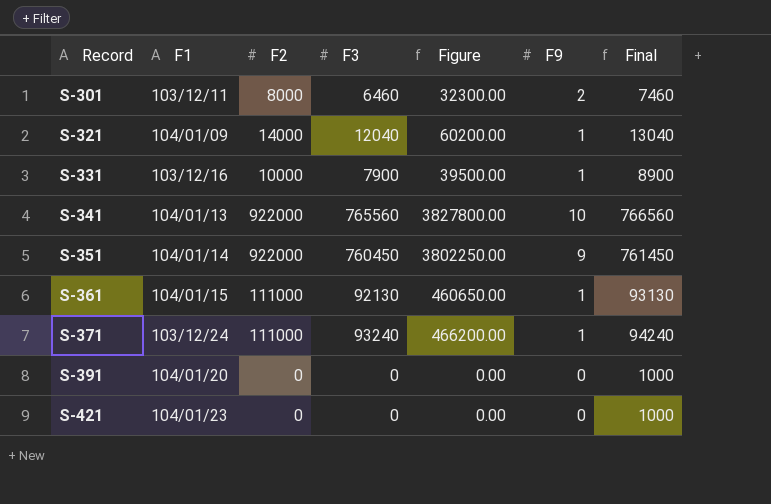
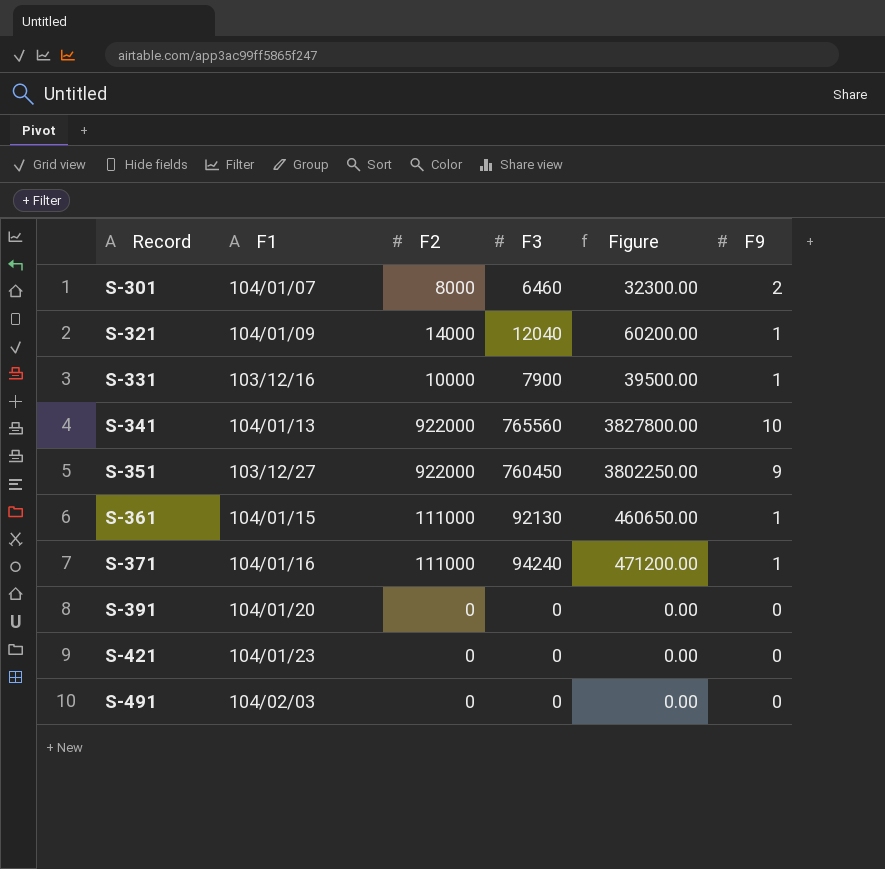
column Final | formula: [F3] + 1000 -> none
S-301 | F1: 103/12/11 -> 104/01/07
S-351 | F1: 104/01/14 -> 103/12/27
S-371 | F1: 103/12/24 -> 104/01/16
S-371 | F3: 93240 -> 94240
S-371 | Figure: 466200.00 -> 471200.00
row S-491: none -> 104/02/03 | 0 | 0 | 0.00 | 0

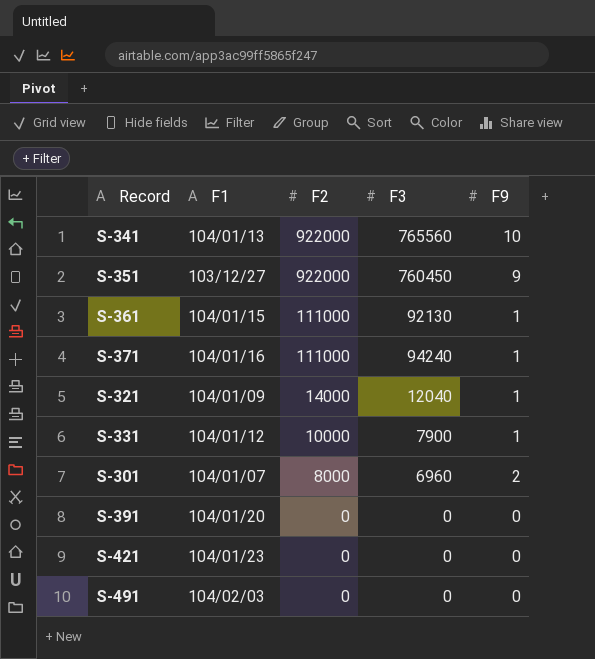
row order: Record ascending -> F2 descending
column Figure | formula: [F3] * 5 -> none
S-331 | F1: 103/12/16 -> 104/01/12
S-301 | F3: 6460 -> 6960

